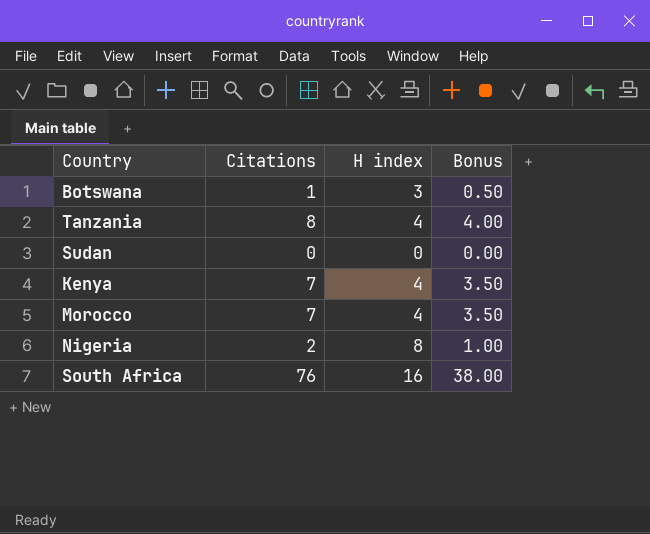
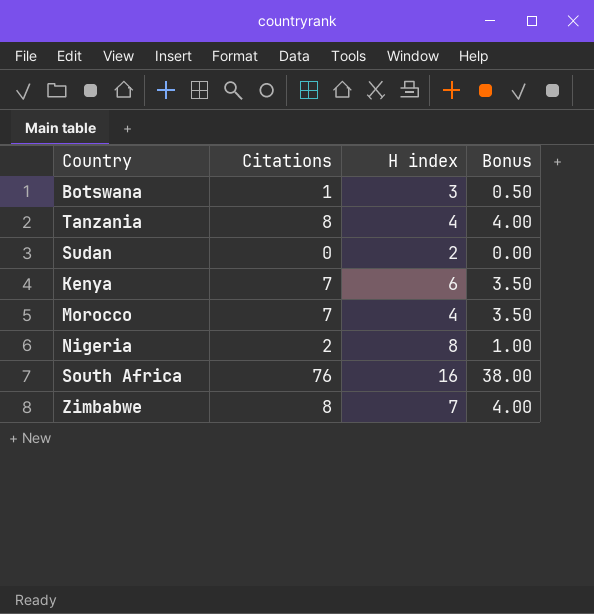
Sudan | H index: 0 -> 2
Kenya | H index: 4 -> 6
row Zimbabwe: none -> 8 | 7 | 4.00

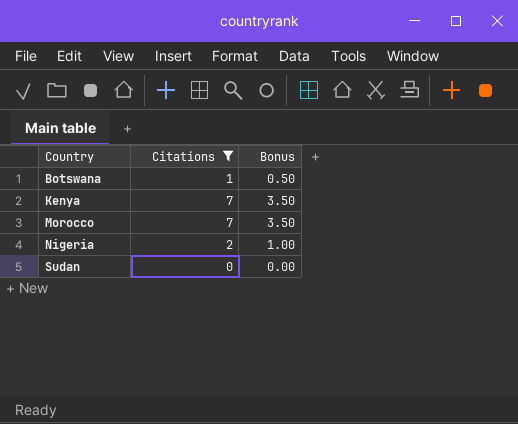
filter: none -> Citations <= 7
row order: none -> Country ascending
column H index | position: 3 -> none

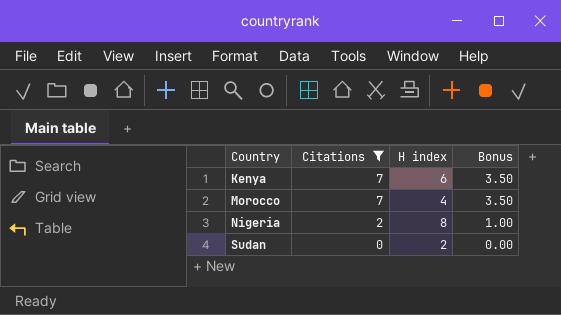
column H index | position: none -> 3
row Botswana: 1 | 0.50 -> none

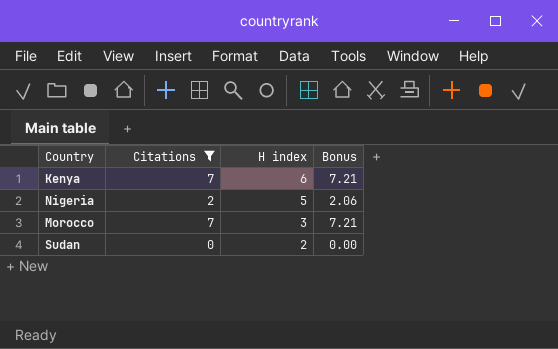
row order: Country ascending -> H index descending
column Bonus | formula: [Citations] * 0.5 -> [Citations] * 1.03
Nigeria | H index: 8 -> 5
Morocco | H index: 4 -> 3

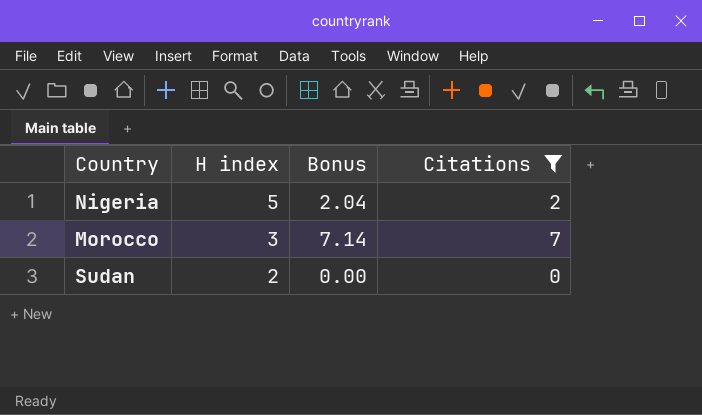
column Bonus | formula: [Citations] * 1.03 -> [Citations] * 1.02
column Citations | position: 2 -> 4
row Kenya: 7 | 6 | 7.21 -> none

